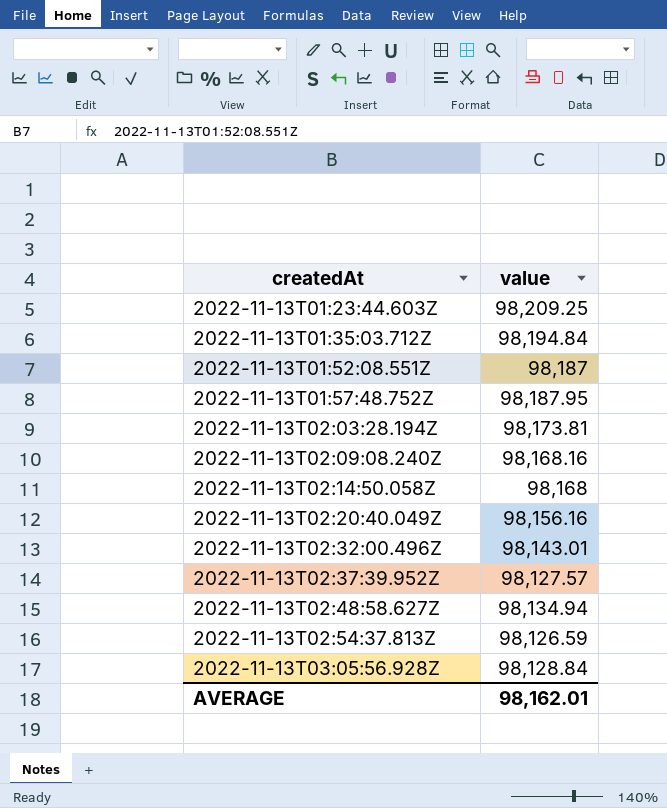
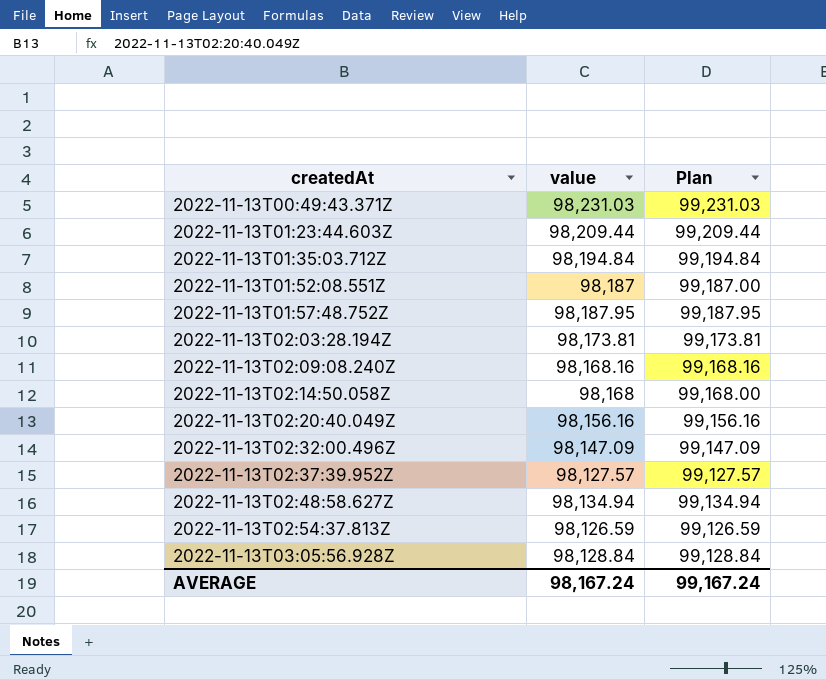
column Plan | formula: none -> [value] + 1000
row 2022-11-13T00:49:43.371Z: none -> 98,231.03 | 99,231.03
2022-11-13T01:23:44.603Z | value: 98,209.25 -> 98,209.44
2022-11-13T02:32:00.496Z | value: 98,143.01 -> 98,147.09
AVERAGE | value: 98,162.01 -> 98,167.24

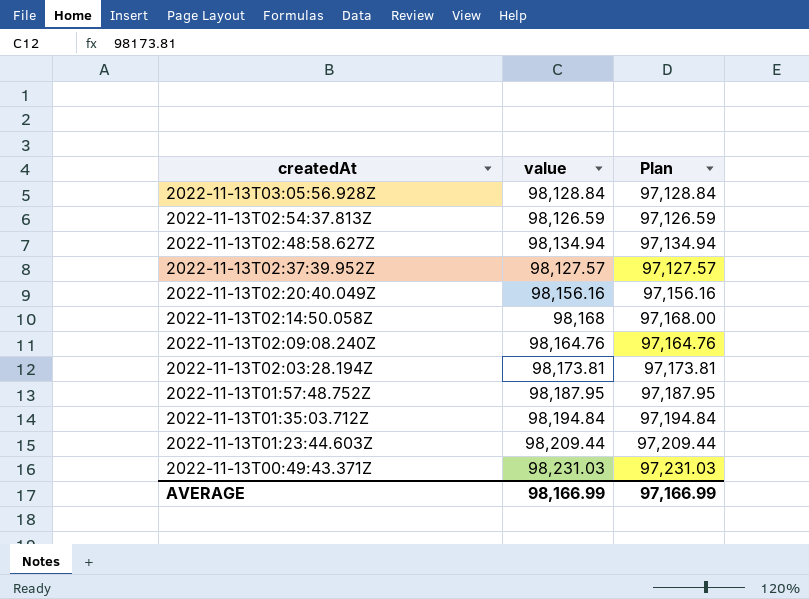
row order: createdAt ascending -> createdAt descending
column Plan | formula: [value] + 1000 -> [value] - 1000
row 2022-11-13T01:52:08.551Z: 98,187 | 99,187.00 -> none
row 2022-11-13T02:32:00.496Z: 98,147.09 | 99,147.09 -> none
2022-11-13T02:09:08.240Z | value: 98,168.16 -> 98,164.76
AVERAGE | value: 98,167.24 -> 98,166.99
AVERAGE | Plan: 99,167.24 -> 97,166.99

